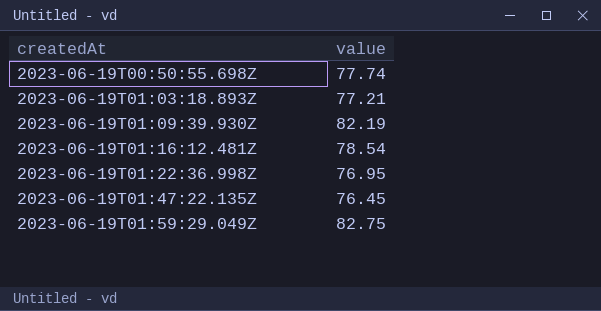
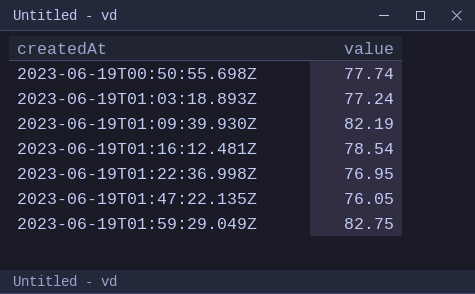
2023-06-19T01:03:18.893Z | value: 77.21 -> 77.24
2023-06-19T01:47:22.135Z | value: 76.45 -> 76.05

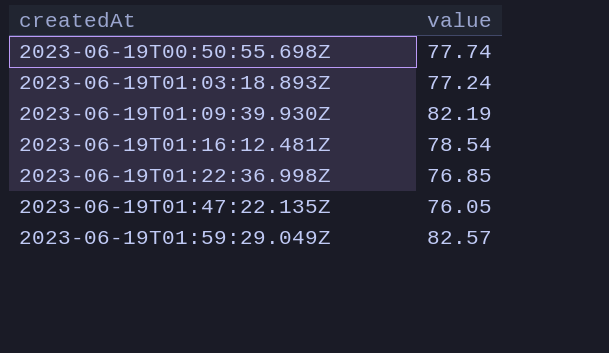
2023-06-19T01:22:36.998Z | value: 76.95 -> 76.85
2023-06-19T01:59:29.049Z | value: 82.75 -> 82.57

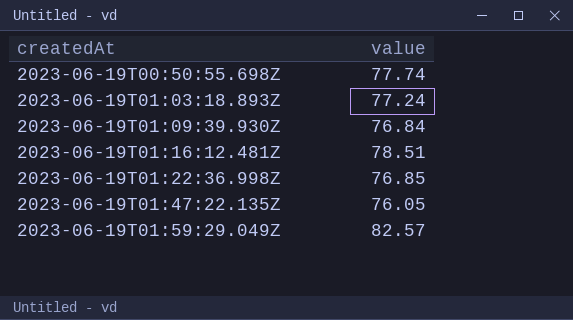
2023-06-19T01:09:39.930Z | value: 82.19 -> 76.84
2023-06-19T01:16:12.481Z | value: 78.54 -> 78.51

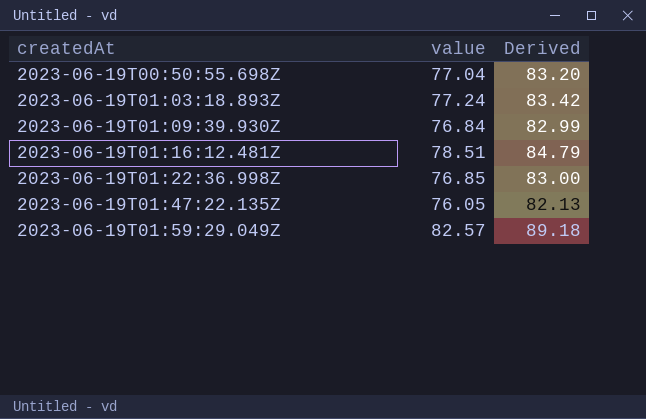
column Derived | formula: none -> [value] * 1.08
2023-06-19T00:50:55.698Z | value: 77.74 -> 77.04

